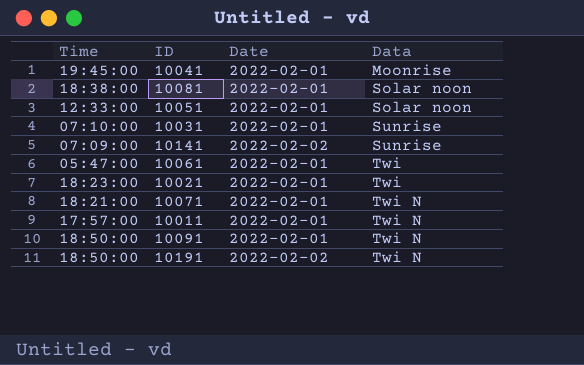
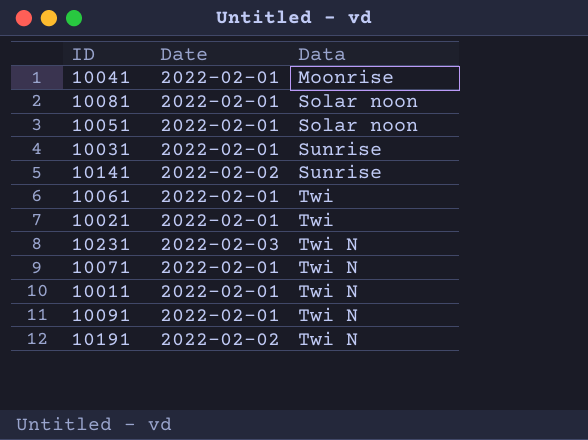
column Time | position: 1 -> none
row 10231: none -> 2022-02-03 | Twi N

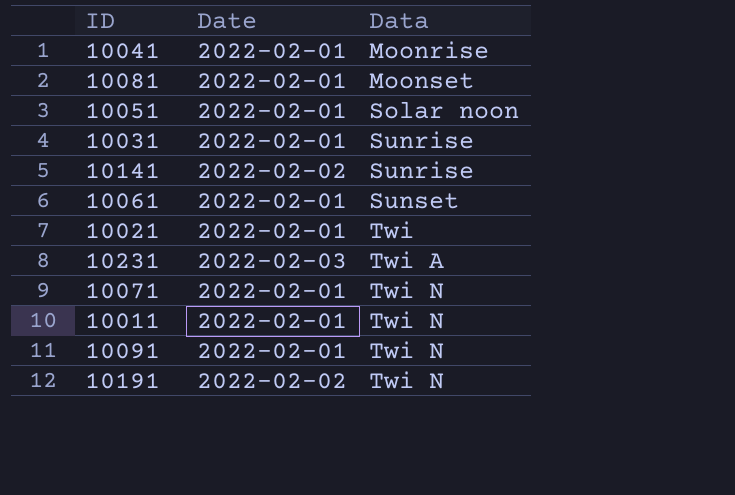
10081 | Data: Solar noon -> Moonset
10061 | Data: Twi -> Sunset
10231 | Data: Twi N -> Twi A

